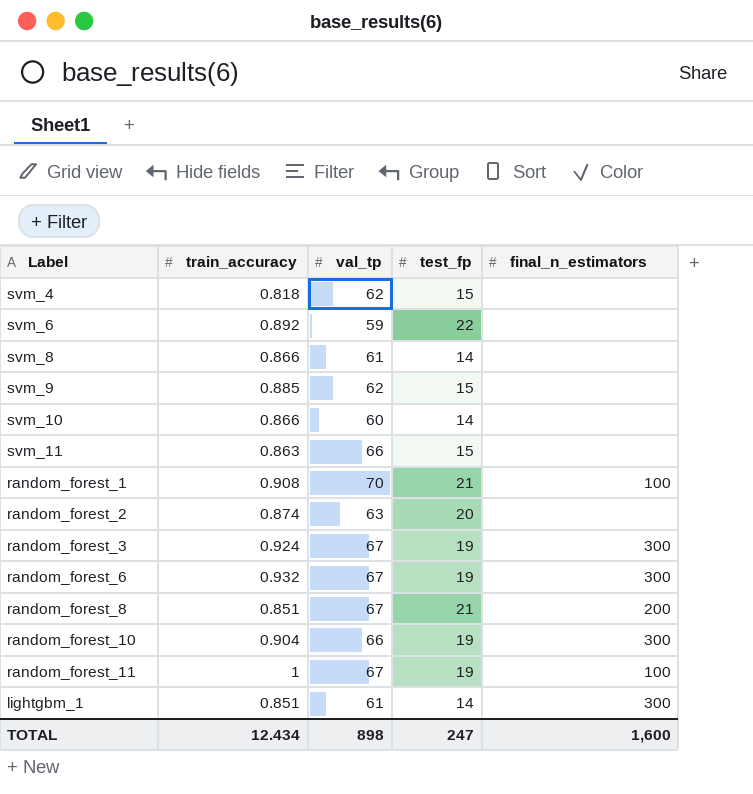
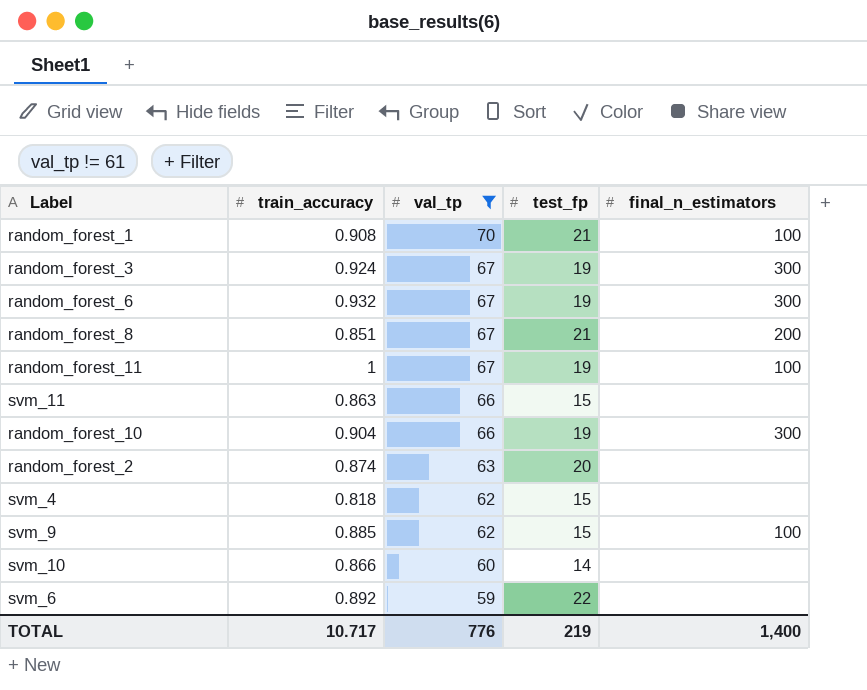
filter: none -> val_tp != 61
row order: none -> val_tp descending
svm_9 | final_n_estimators: none -> 100
TOTAL | train_accuracy: 12.434 -> 10.717
TOTAL | val_tp: 898 -> 776
TOTAL | test_fp: 247 -> 219
TOTAL | final_n_estimators: 1,600 -> 1,400

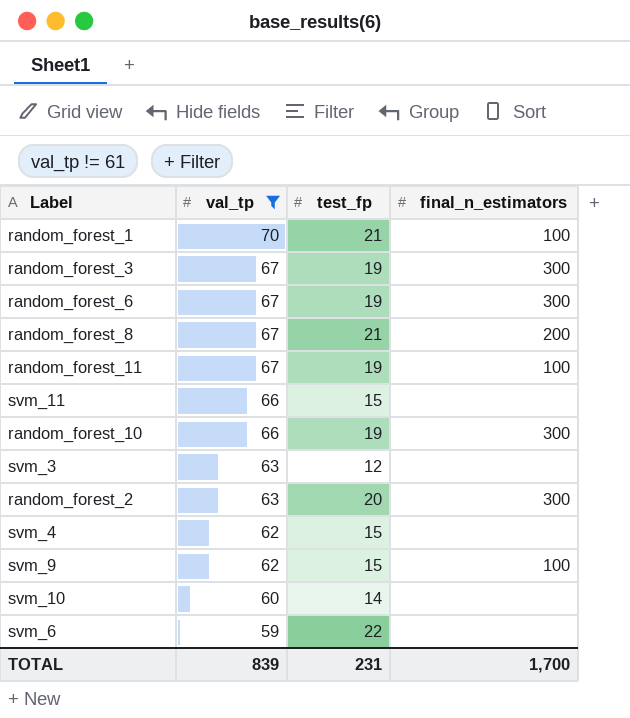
column train_accuracy | position: 2 -> none
row svm_3: none -> 63 | 12 | none
random_forest_2 | final_n_estimators: none -> 300
TOTAL | val_tp: 776 -> 839
TOTAL | test_fp: 219 -> 231
TOTAL | final_n_estimators: 1,400 -> 1,700

